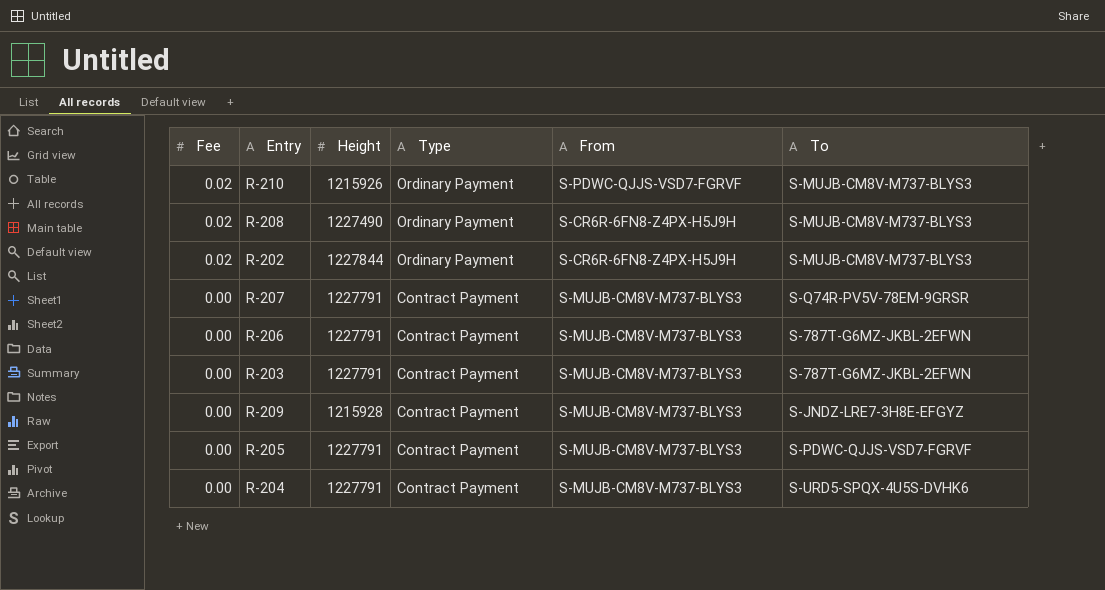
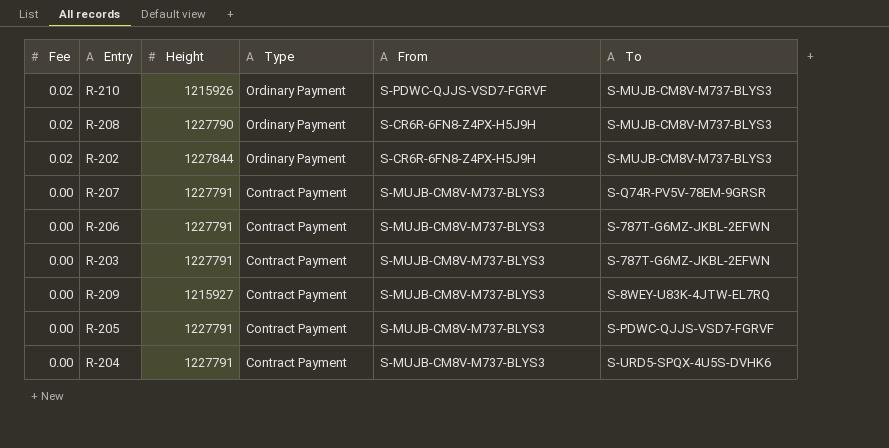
R-208 | Height: 1227490 -> 1227790
R-209 | Height: 1215928 -> 1215927
R-209 | To: S-JNDZ-LRE7-3H8E-EFGYZ -> S-8WEY-U83K-4JTW-EL7RQ

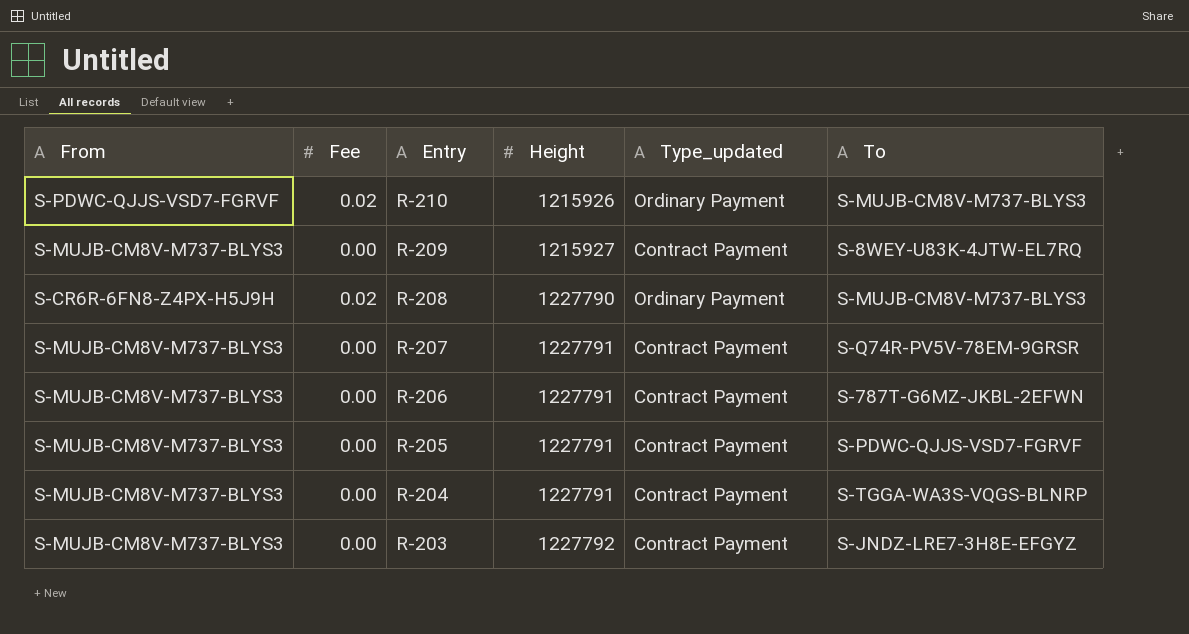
row order: Fee descending -> Entry descending
column From | position: 5 -> 1
column name: Type -> Type_updated
row R-202: 0.02 | 1227844 | Ordinary Payment | S-CR6R-6FN8-Z4PX-H5J9H | S-MUJB-CM8V-M737-BLYS3 -> none
R-204 | To: S-URD5-SPQX-4U5S-DVHK6 -> S-TGGA-WA3S-VQGS-BLNRP
R-203 | Height: 1227791 -> 1227792
R-203 | To: S-787T-G6MZ-JKBL-2EFWN -> S-JNDZ-LRE7-3H8E-EFGYZ

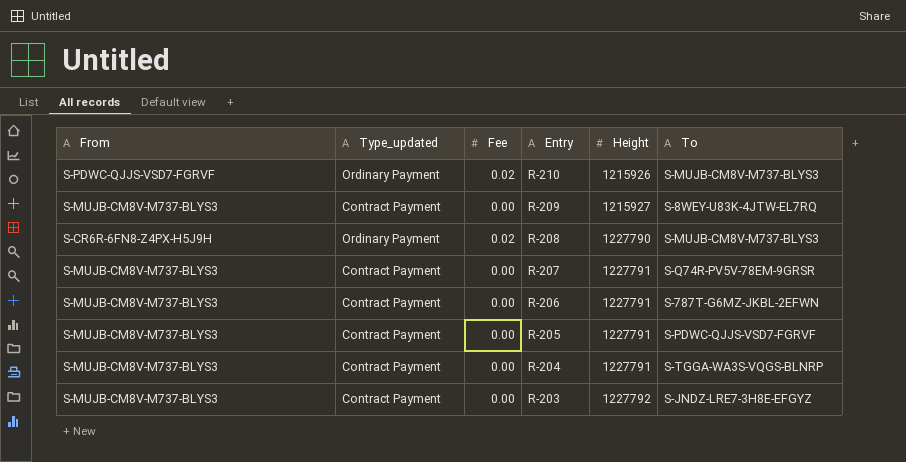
column Type_updated | position: 5 -> 2

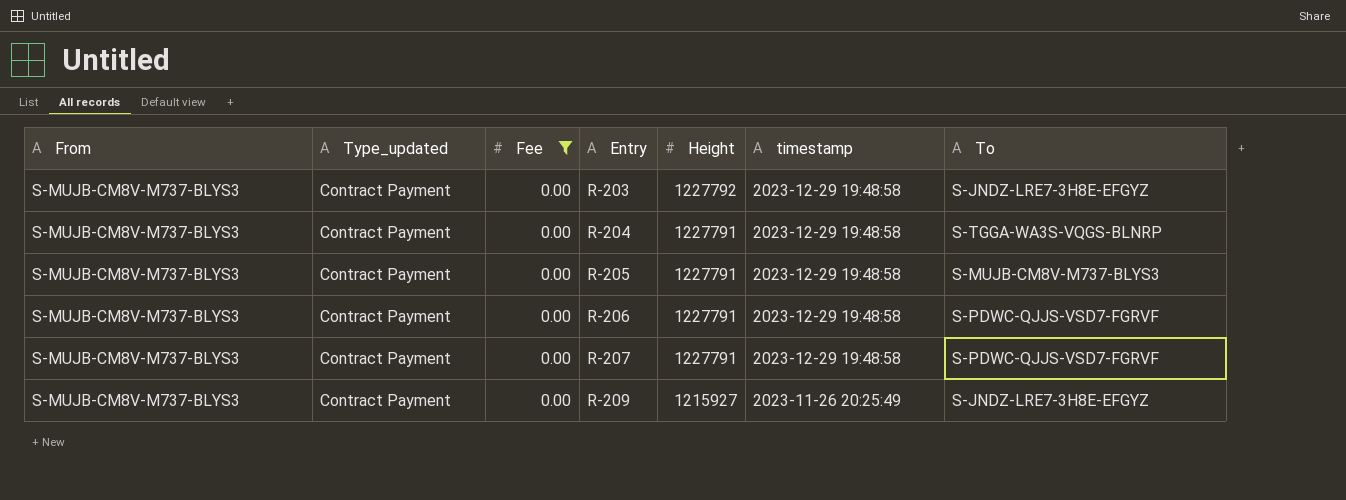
filter: none -> Fee = 0.00
row order: Entry descending -> Entry ascending
column timestamp | position: none -> 6
R-205 | To: S-PDWC-QJJS-VSD7-FGRVF -> S-MUJB-CM8V-M737-BLYS3
R-206 | To: S-787T-G6MZ-JKBL-2EFWN -> S-PDWC-QJJS-VSD7-FGRVF
R-207 | To: S-Q74R-PV5V-78EM-9GRSR -> S-PDWC-QJJS-VSD7-FGRVF
R-209 | To: S-8WEY-U83K-4JTW-EL7RQ -> S-JNDZ-LRE7-3H8E-EFGYZ

